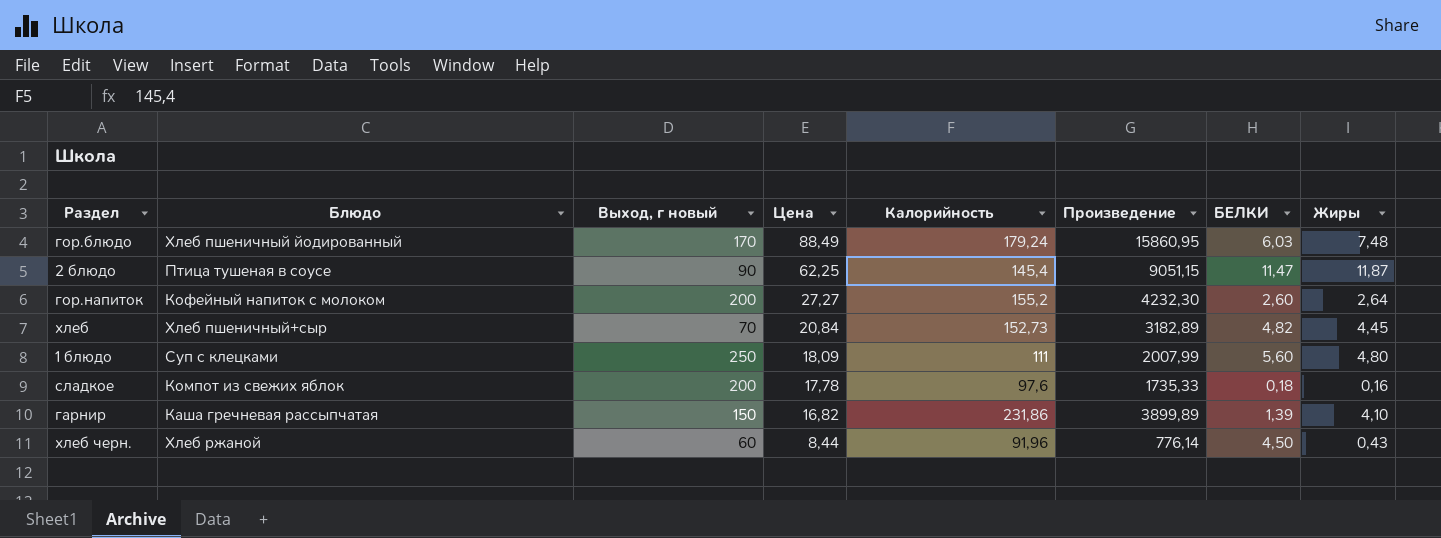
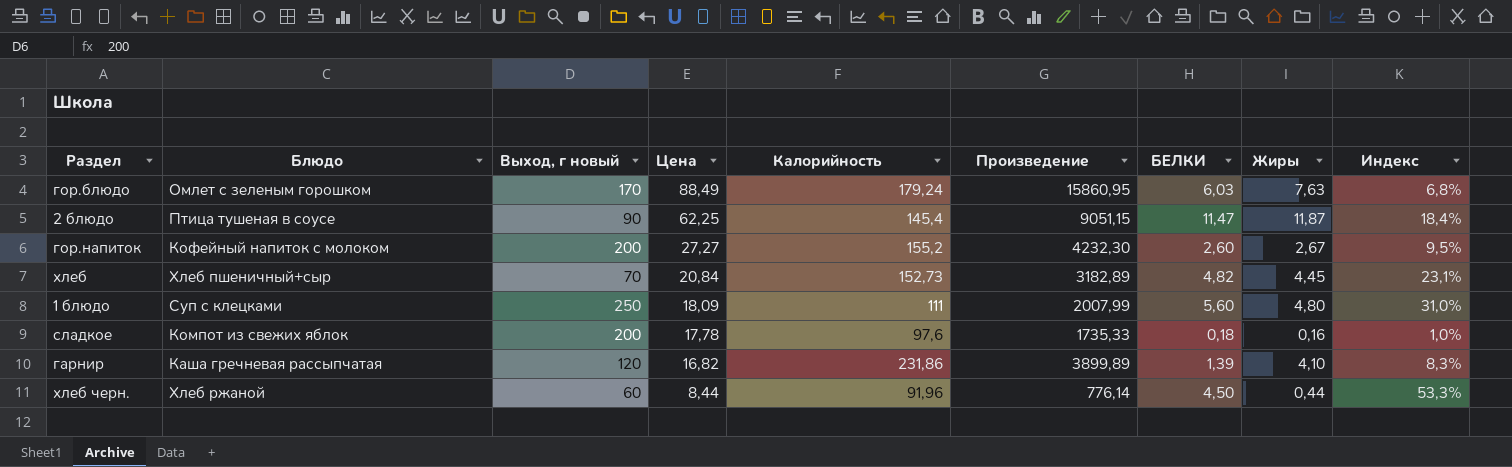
column Индекс | formula: none -> [БЕЛКИ] / [Цена]
гор.блюдо | Блюдо: Хлеб пшеничный йодированный -> Омлет с зеленым горошком
гор.блюдо | Жиры: 7,48 -> 7,63
гор.напиток | Жиры: 2,64 -> 2,67
гарнир | Выход, г новый: 150 -> 120
хлеб черн. | Жиры: 0,43 -> 0,44

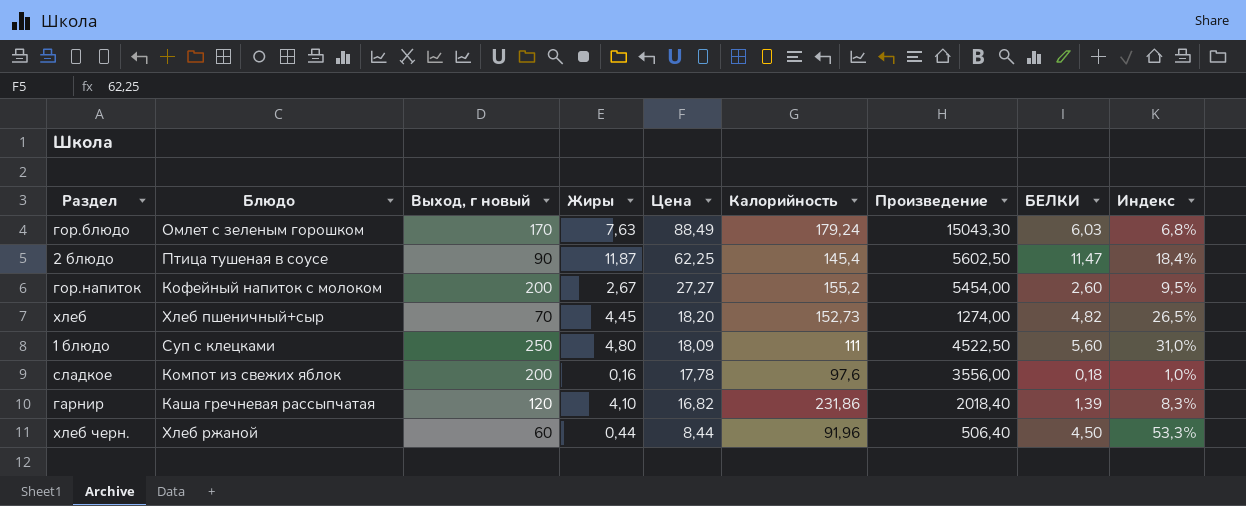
column Жиры | position: 8 -> 4
column Произведение | formula: [Цена] * [Калорийность] -> [Выход, г новый] * [Цена]
хлеб | Цена: 20,84 -> 18,20
хлеб | Индекс: 23,1% -> 26,5%

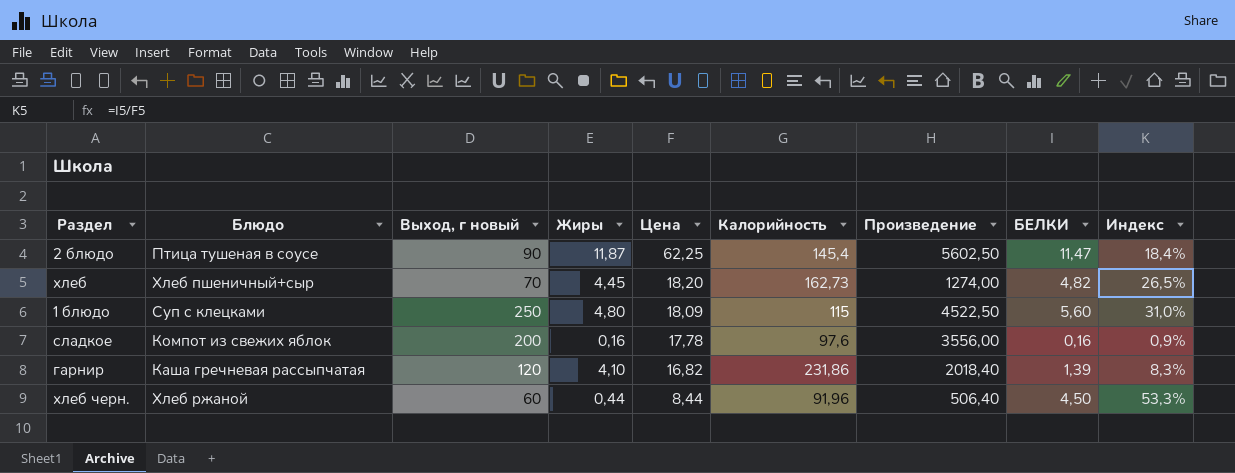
row гор.блюдо: Омлет с зеленым горошком | 170 | 7,63 | 88,49 | 179,24 | 15043,30 | 6,03 | 6,8% -> none
row гор.напиток: Кофейный напиток с молоком | 200 | 2,67 | 27,27 | 155,2 | 5454,00 | 2,60 | 9,5% -> none
хлеб | Калорийность: 152,73 -> 162,73
1 блюдо | Калорийность: 111 -> 115
сладкое | БЕЛКИ: 0,18 -> 0,16
сладкое | Индекс: 1,0% -> 0,9%

